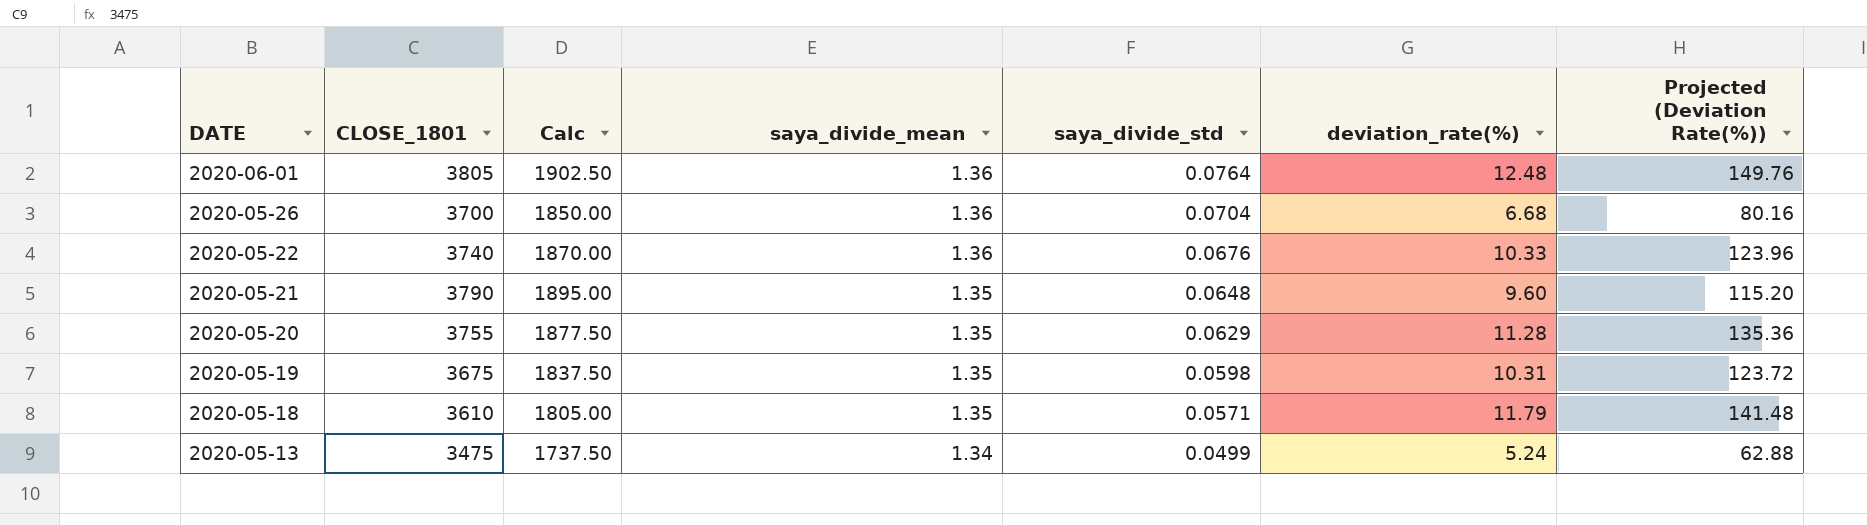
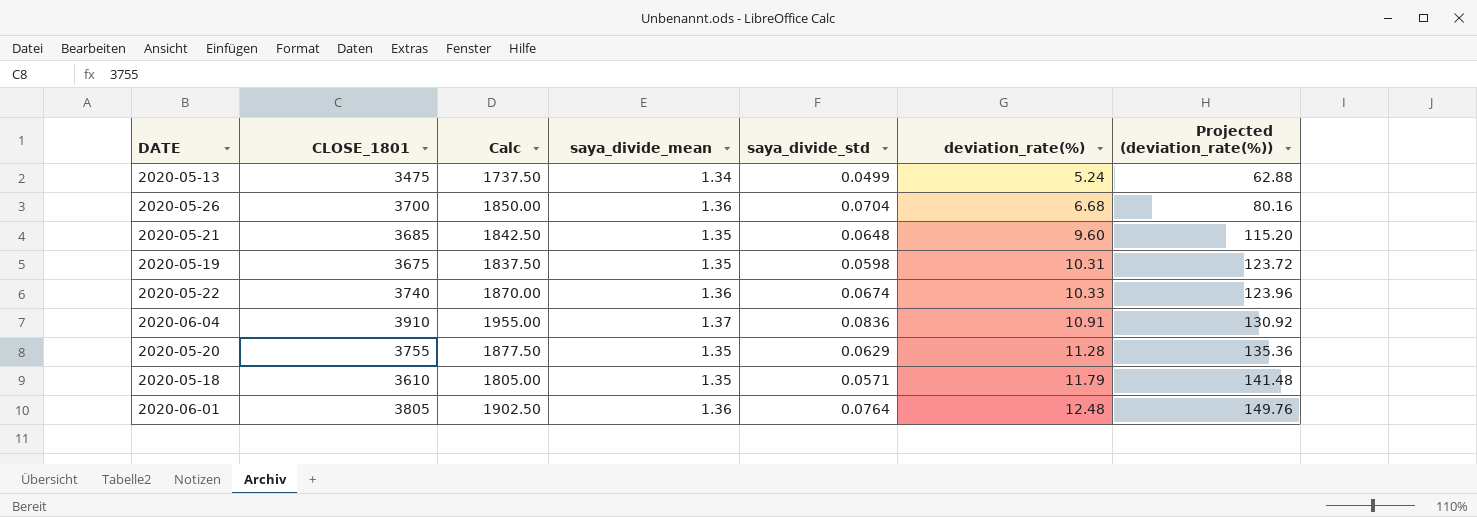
row order: DATE descending -> deviation_rate(%) ascending
column name: Projected (Deviation Rate(%)) -> Projected (deviation_rate(%))
2020-05-21 | CLOSE_1801: 3790 -> 3685
2020-05-21 | Calc: 1895.00 -> 1842.50
2020-05-22 | saya_divide_std: 0.0676 -> 0.0674
row 2020-06-04: none -> 3910 | 1955.00 | 1.37 | 0.0836 | 10.91 | 130.92

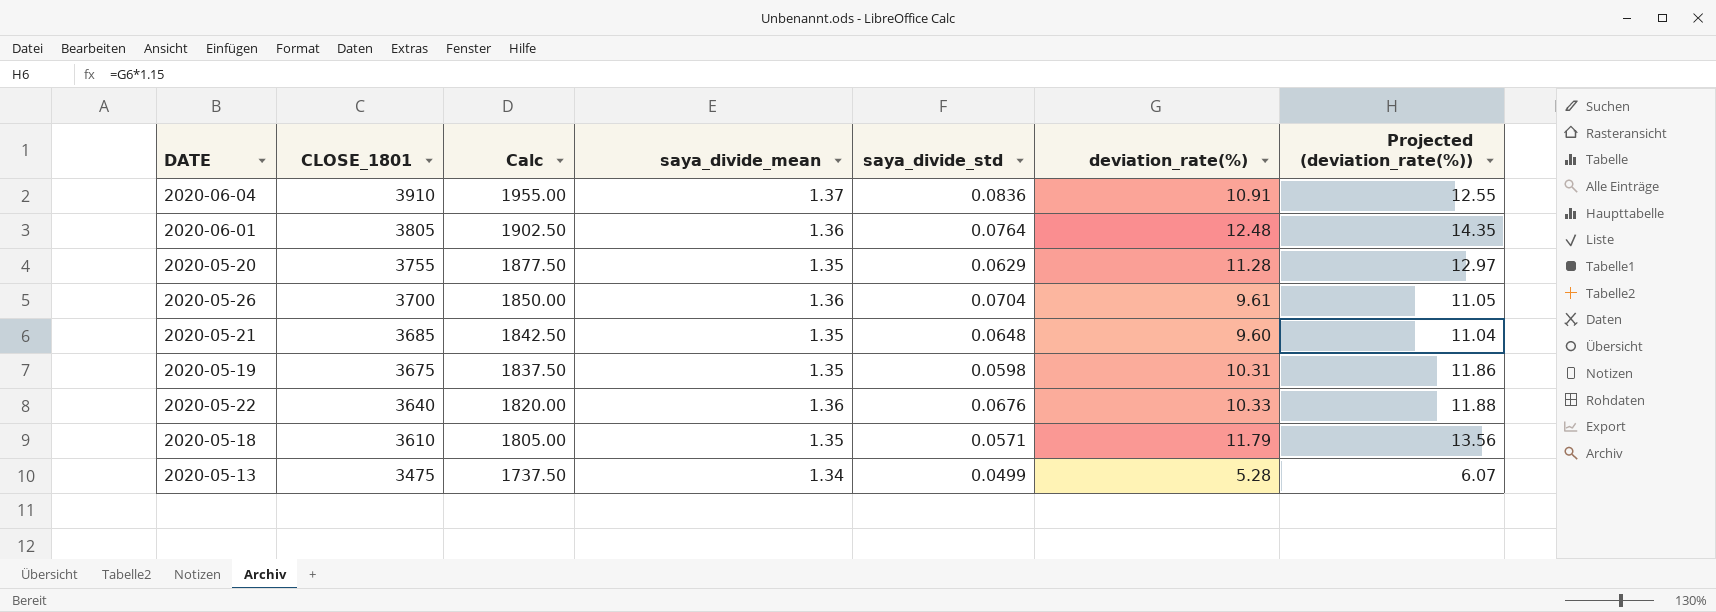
row order: deviation_rate(%) ascending -> CLOSE_1801 descending
column Projected (deviation_rate(%)) | formula: [deviation_rate(%)] * 12 -> [deviation_rate(%)] * 1.15
2020-05-26 | deviation_rate(%): 6.68 -> 9.61
2020-05-22 | CLOSE_1801: 3740 -> 3640
2020-05-22 | Calc: 1870.00 -> 1820.00
2020-05-22 | saya_divide_std: 0.0674 -> 0.0676
2020-05-13 | deviation_rate(%): 5.24 -> 5.28

